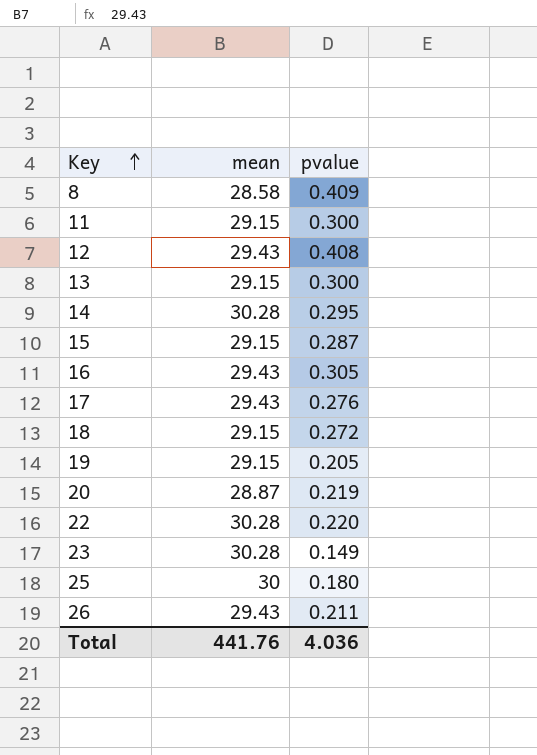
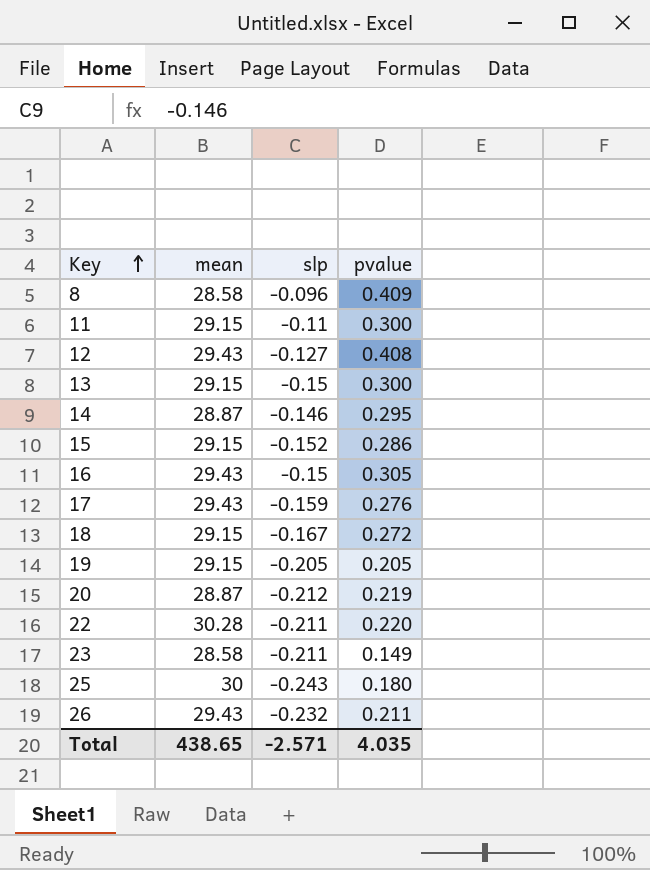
column slp | position: none -> 3
14 | mean: 30.28 -> 28.87
15 | pvalue: 0.287 -> 0.286
23 | mean: 30.28 -> 28.58
Total | mean: 441.76 -> 438.65
Total | pvalue: 4.036 -> 4.035

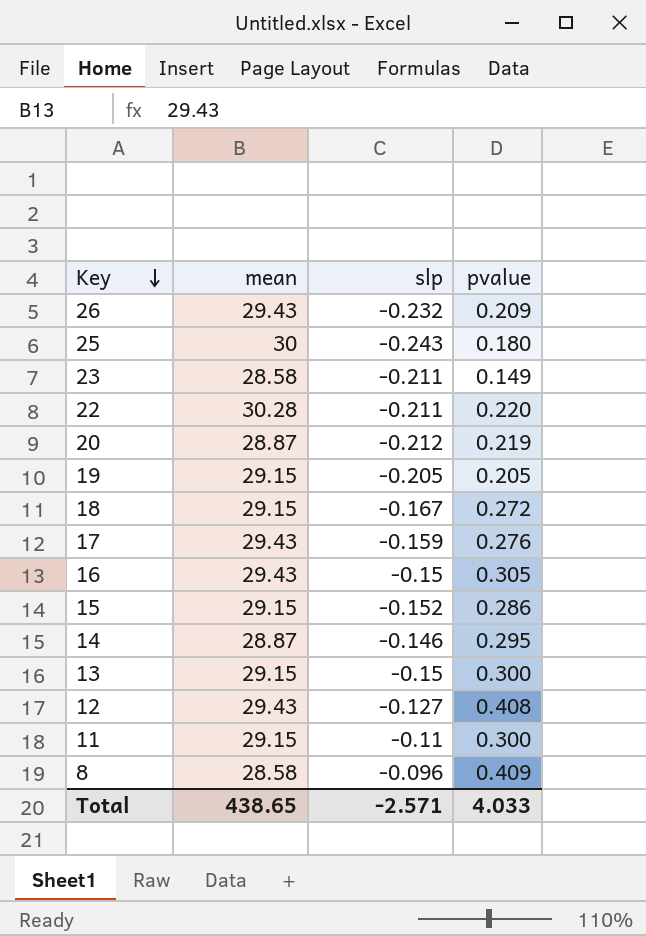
row order: Key ascending -> Key descending
26 | pvalue: 0.211 -> 0.209
Total | pvalue: 4.035 -> 4.033

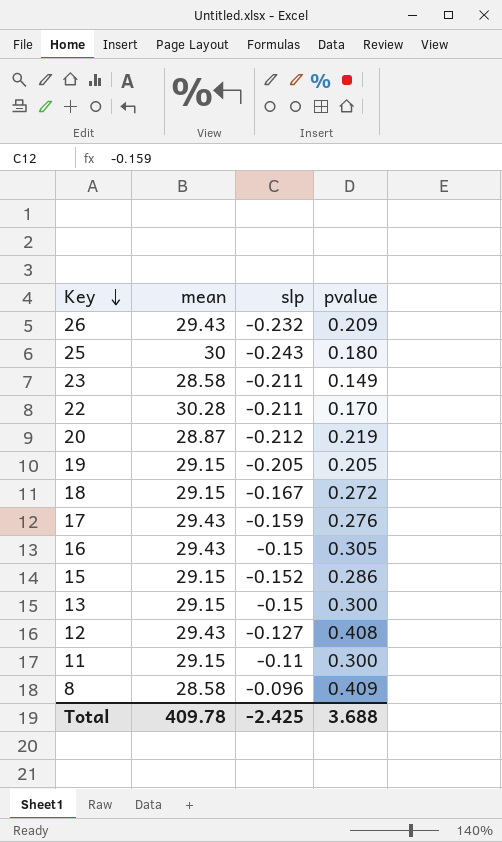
row 14: 28.87 | -0.146 | 0.295 -> none
22 | pvalue: 0.220 -> 0.170
Total | mean: 438.65 -> 409.78
Total | slp: -2.571 -> -2.425
Total | pvalue: 4.033 -> 3.688

